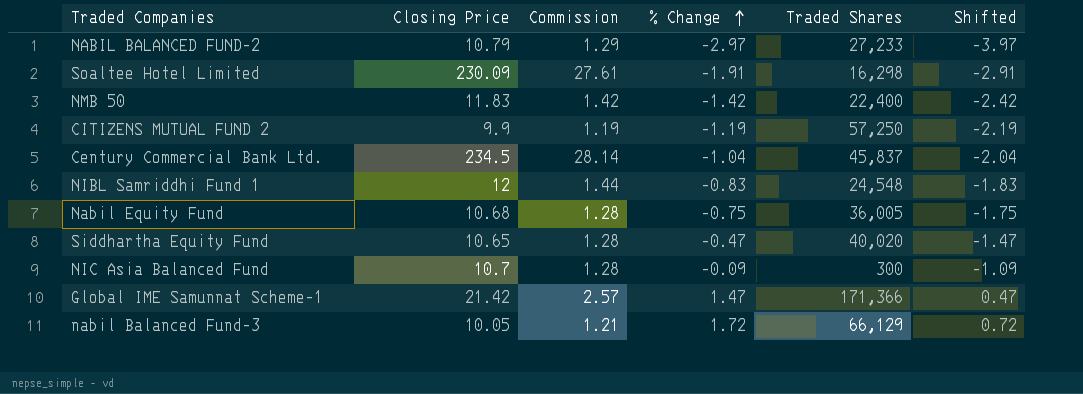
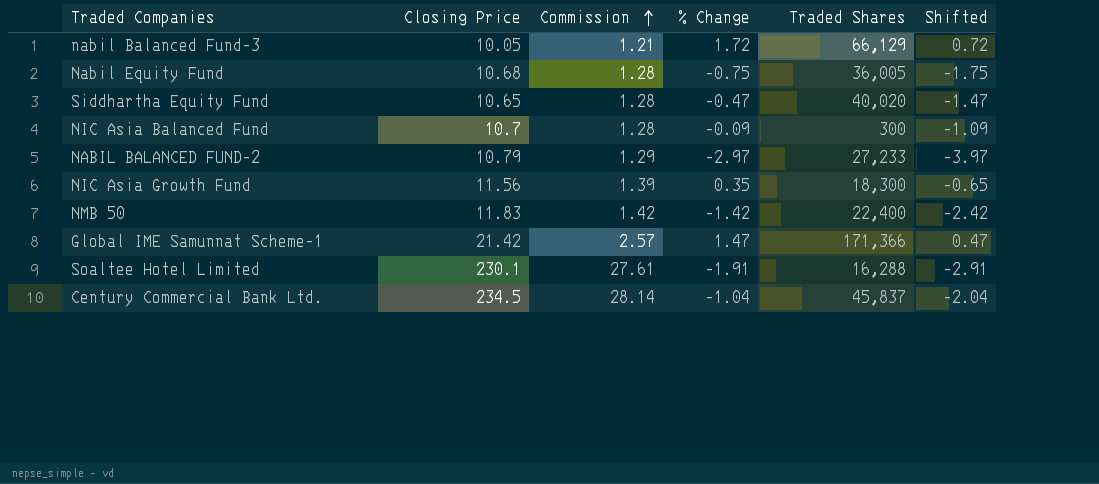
row order: % Change ascending -> Commission ascending
row CITIZENS MUTUAL FUND 2: 9.9 | 1.19 | -1.19 | 57,250 | -2.19 -> none
row NIBL Samriddhi Fund 1: 12 | 1.44 | -0.83 | 24,548 | -1.83 -> none
row NIC Asia Growth Fund: none -> 11.56 | 1.39 | 0.35 | 18,300 | -0.65
Soaltee Hotel Limited | Closing Price: 230.09 -> 230.1
Soaltee Hotel Limited | Traded Shares: 16,298 -> 16,288

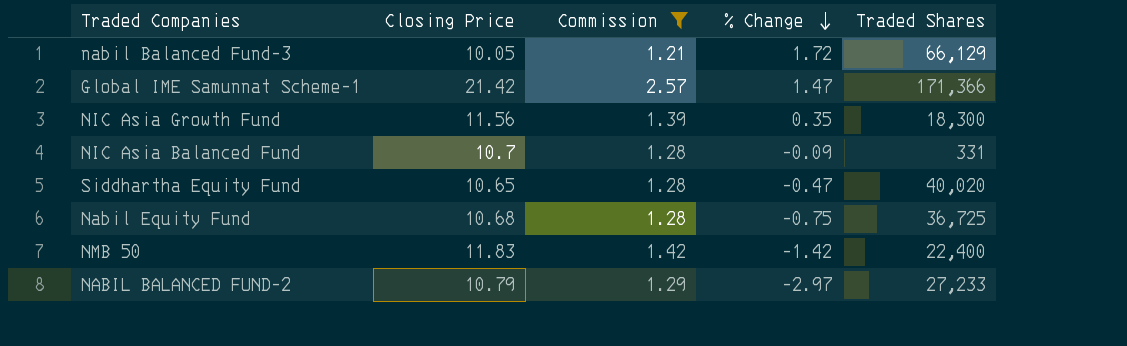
filter: none -> Commission <= 2.57
row order: Commission ascending -> % Change descending
column Shifted | formula: [% Change] - 1 -> none
NIC Asia Balanced Fund | Traded Shares: 300 -> 331
Nabil Equity Fund | Traded Shares: 36,005 -> 36,725

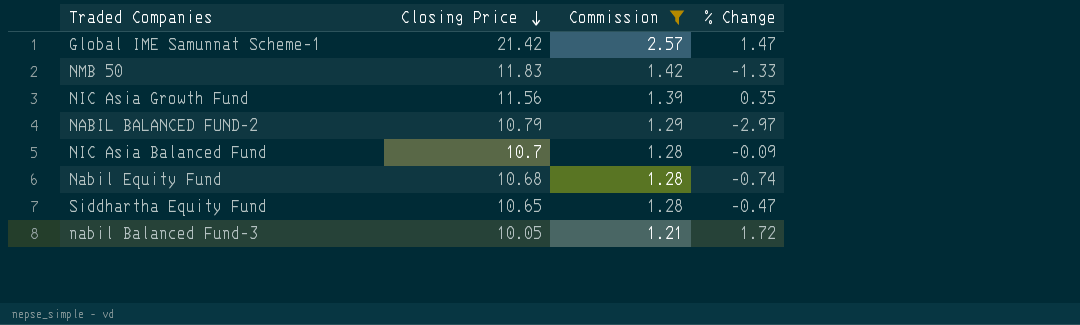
row order: % Change descending -> Closing Price descending
column Traded Shares | position: 5 -> none
NMB 50 | % Change: -1.42 -> -1.33
Nabil Equity Fund | % Change: -0.75 -> -0.74

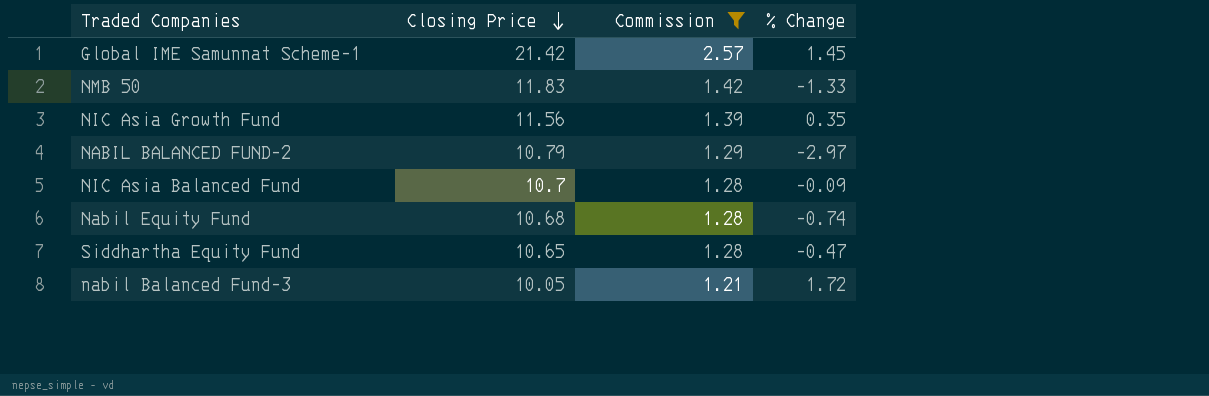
Global IME Samunnat Scheme-1 | % Change: 1.47 -> 1.45

